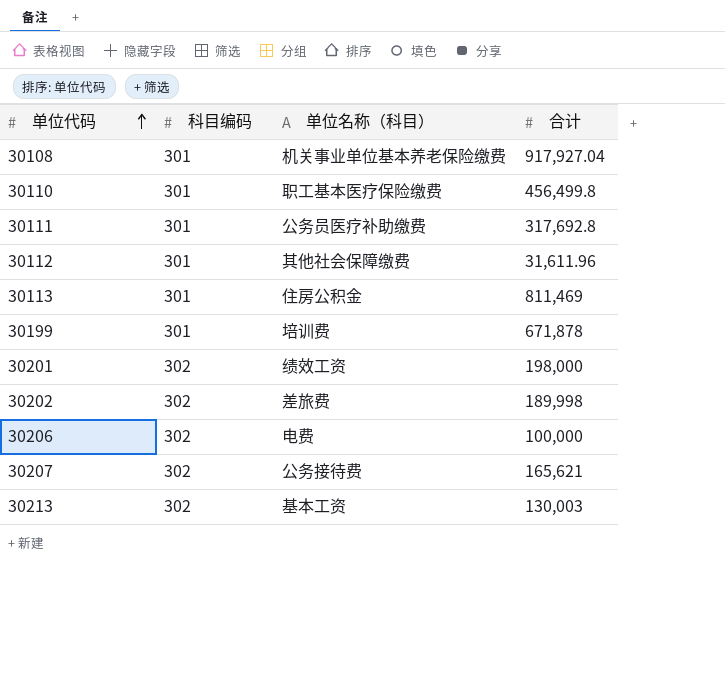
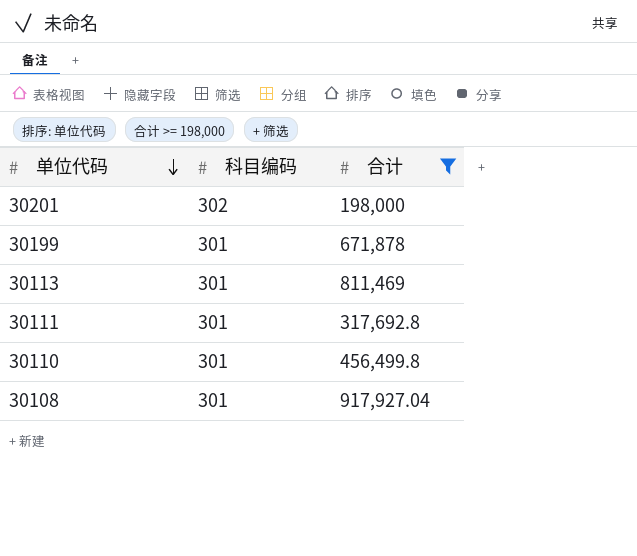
filter: none -> 合计 >= 198,000
row order: 单位代码 ascending -> 单位代码 descending
column 单位名称（科目） | position: 3 -> none

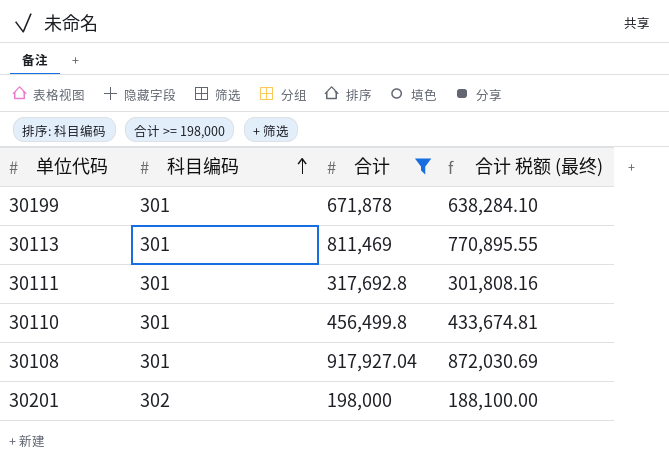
row order: 单位代码 descending -> 科目编码 ascending
column 合计 税额 (最终) | formula: none -> [合计] * 0.95

